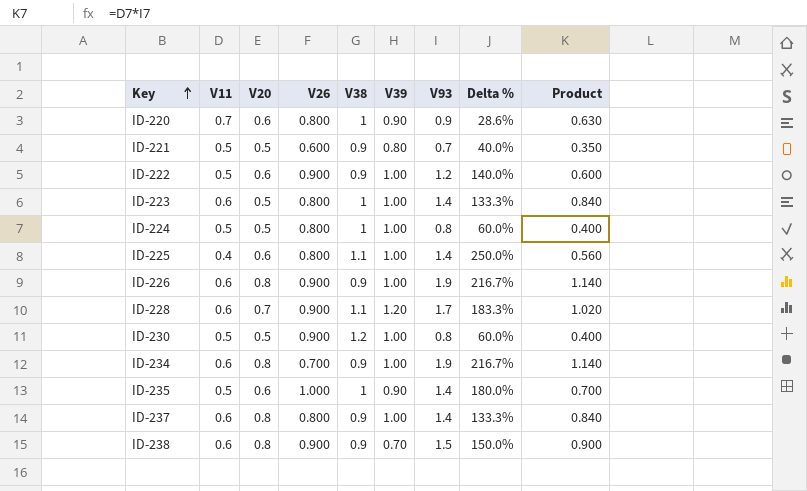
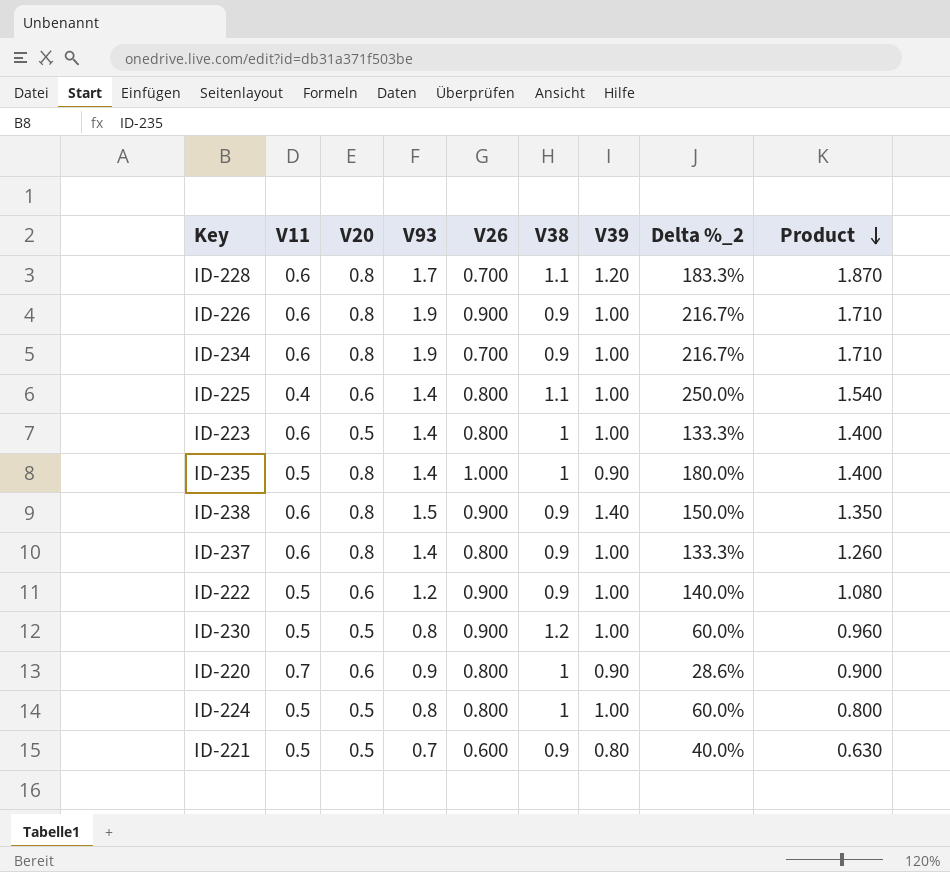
row order: Key ascending -> Product descending
column V93 | position: 7 -> 4
column name: Delta % -> Delta %_2
column Product | formula: [V11] * [V93] -> [V93] * [V38]
ID-228 | V20: 0.7 -> 0.8
ID-228 | V26: 0.900 -> 0.700
ID-235 | V20: 0.6 -> 0.8
ID-238 | V39: 0.70 -> 1.40

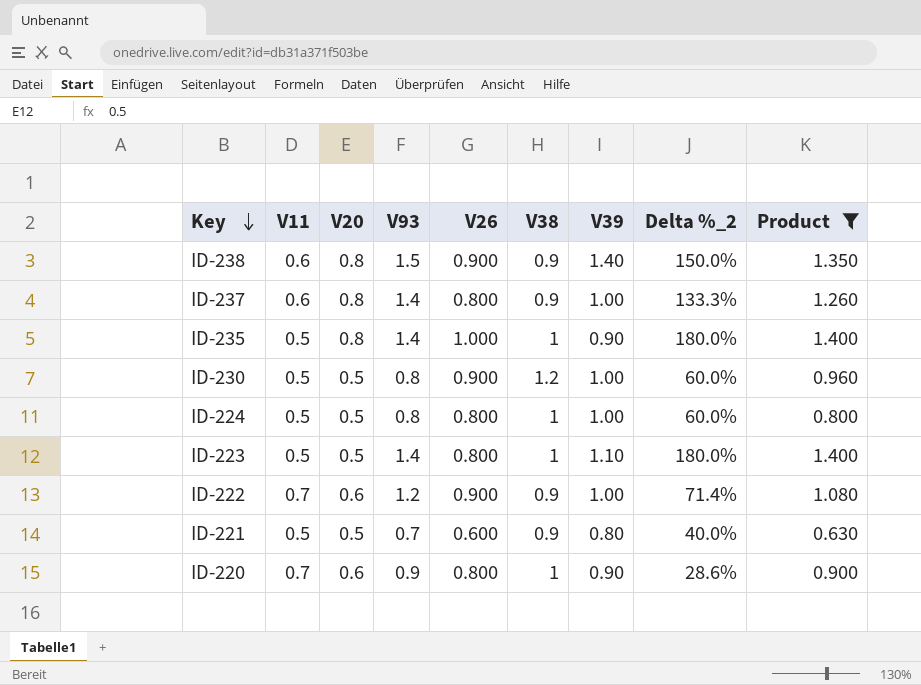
filter: none -> Product <= 1.400
row order: Product descending -> Key descending
ID-223 | V11: 0.6 -> 0.5
ID-223 | V39: 1.00 -> 1.10
ID-223 | Delta %_2: 133.3% -> 180.0%
ID-222 | V11: 0.5 -> 0.7
ID-222 | Delta %_2: 140.0% -> 71.4%

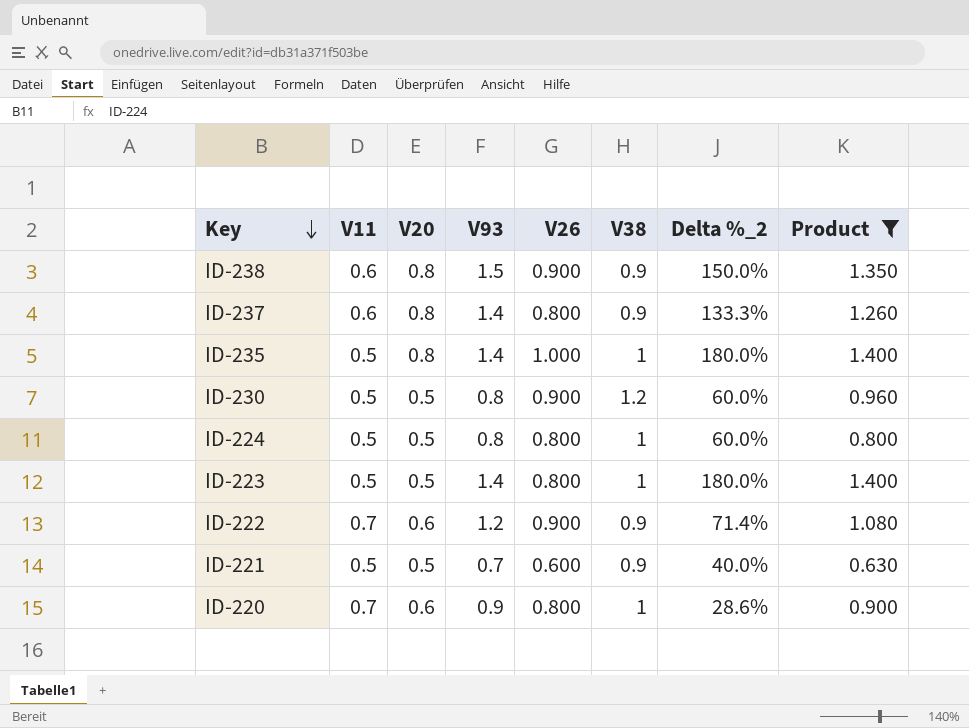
column V39 | position: 7 -> none

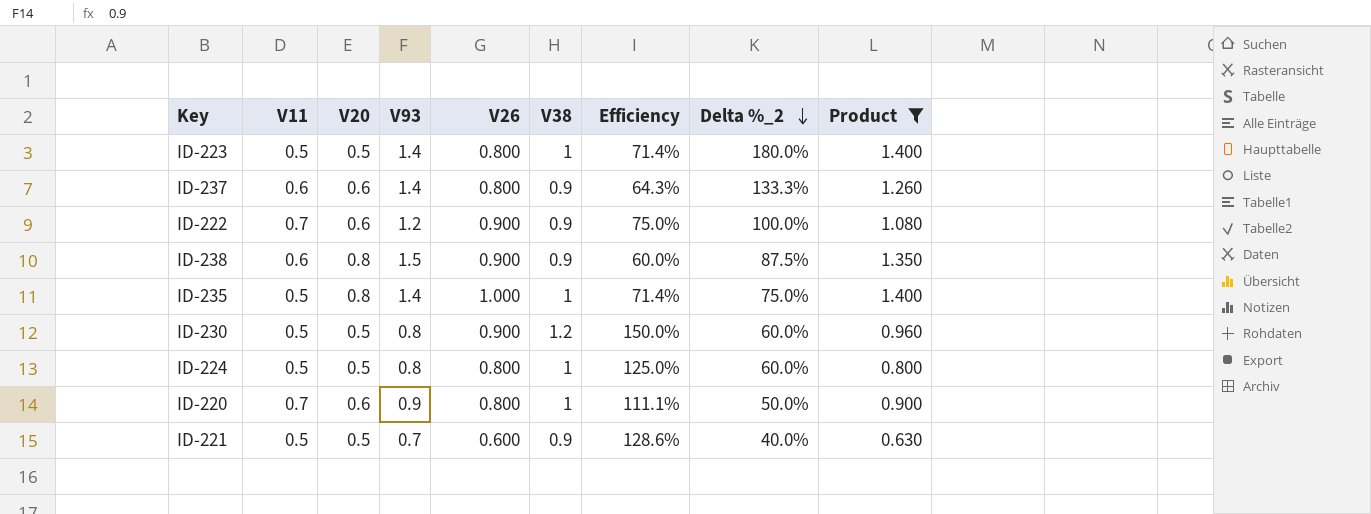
row order: Key descending -> Delta %_2 descending
column Efficiency | formula: none -> [V38] / [V93]
column Delta %_2 | formula: ([V93] - [V11]) / [V11] -> ([V93] - [V20]) / [V20]
ID-237 | V20: 0.8 -> 0.6

